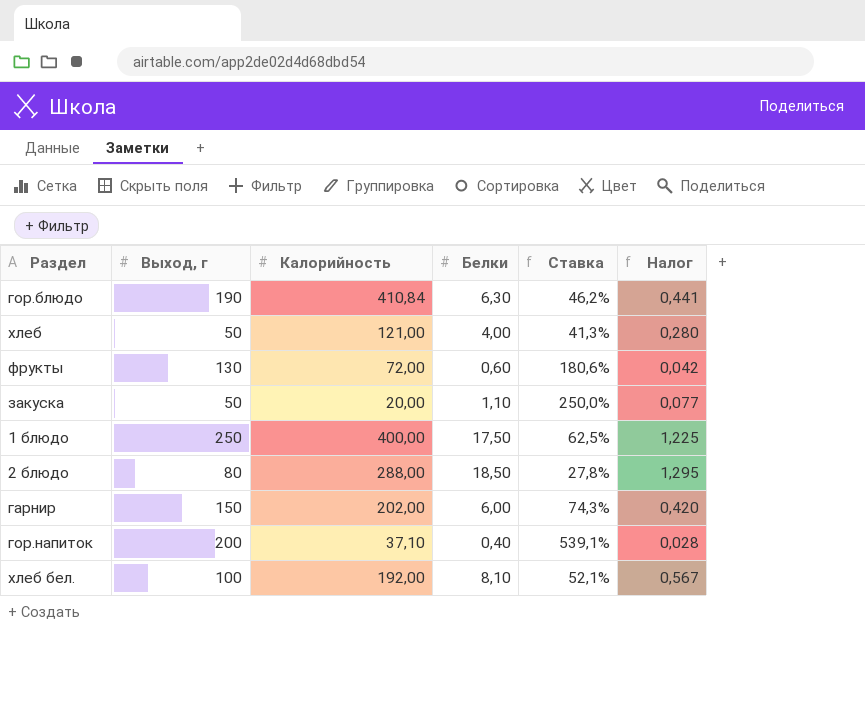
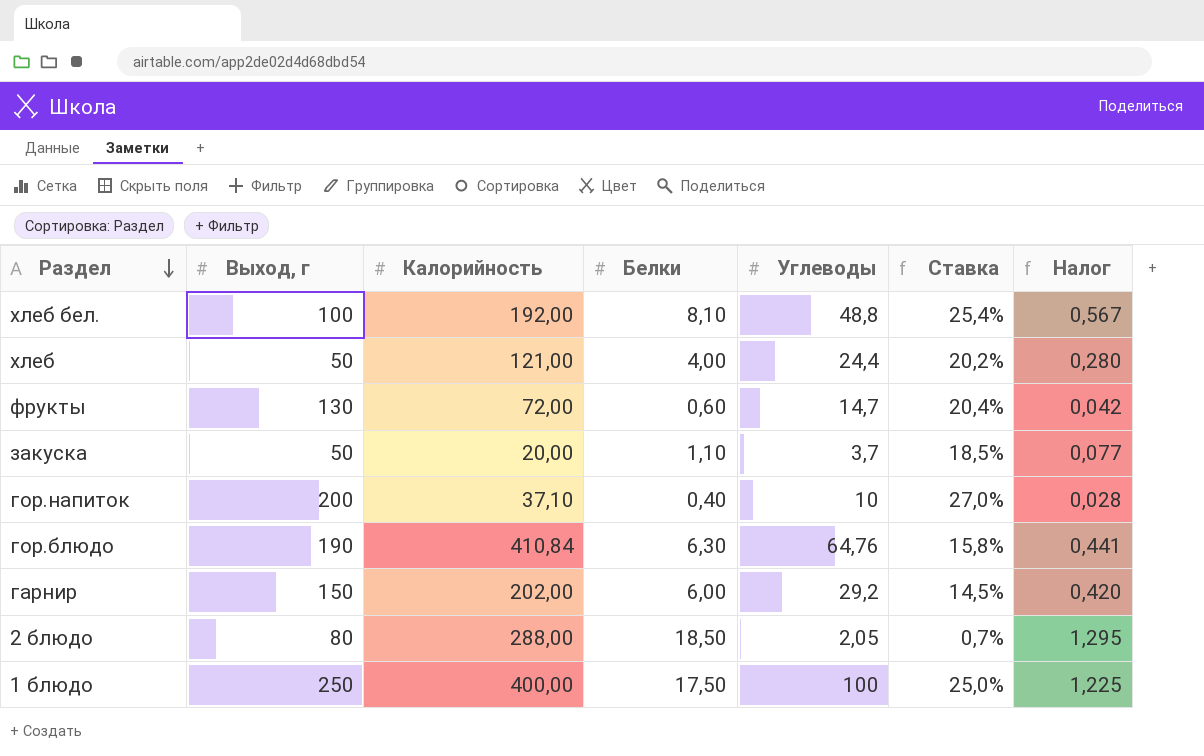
row order: none -> Раздел descending
column Углеводы | position: none -> 5
column Ставка | formula: [Выход, г] / [Калорийность] -> [Углеводы] / [Калорийность]

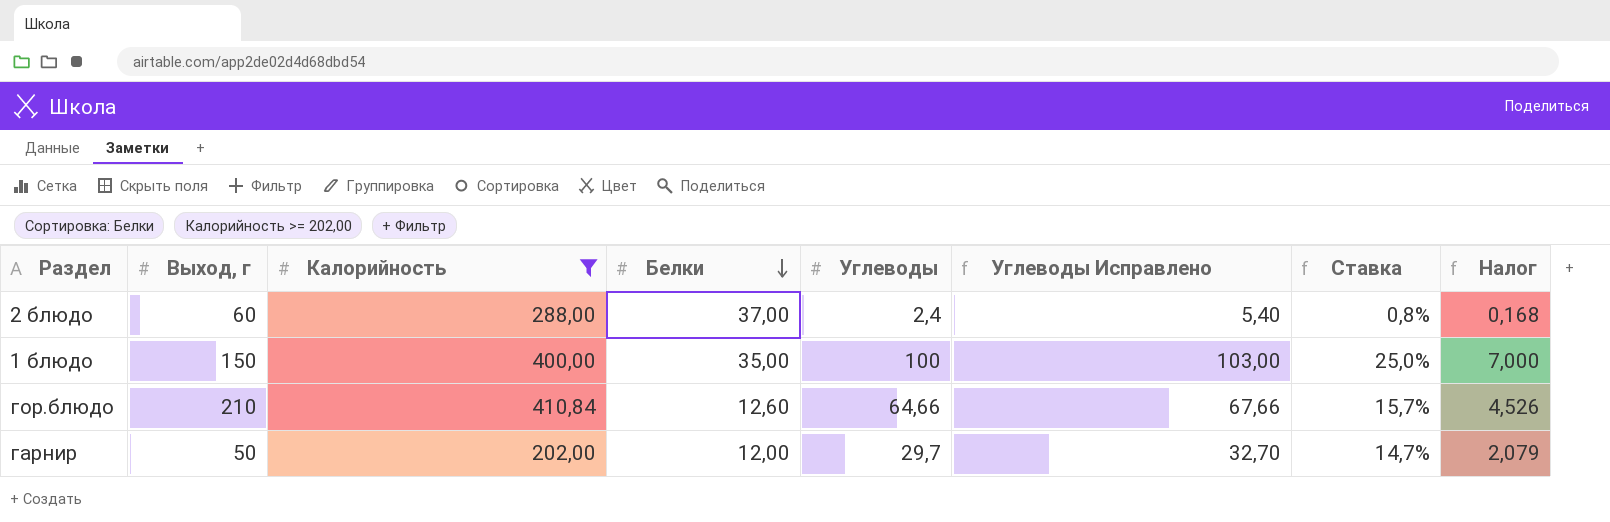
filter: none -> Калорийность >= 202,00
row order: Раздел descending -> Белки descending
column Углеводы Исправлено | formula: none -> [Углеводы] + 3
column Налог | formula: [Белки] * 0,07 -> [Углеводы] * 0,07
2 блюдо | Выход, г: 80 -> 60
2 блюдо | Белки: 18,50 -> 37,00
2 блюдо | Углеводы: 2,05 -> 2,4
2 блюдо | Ставка: 0,7% -> 0,8%
1 блюдо | Выход, г: 250 -> 150
1 блюдо | Белки: 17,50 -> 35,00
гор.блюдо | Выход, г: 190 -> 210
гор.блюдо | Белки: 6,30 -> 12,60
гор.блюдо | Углеводы: 64,76 -> 64,66
гор.блюдо | Ставка: 15,8% -> 15,7%
гарнир | Выход, г: 150 -> 50
гарнир | Белки: 6,00 -> 12,00
гарнир | Углеводы: 29,2 -> 29,7
гарнир | Ставка: 14,5% -> 14,7%

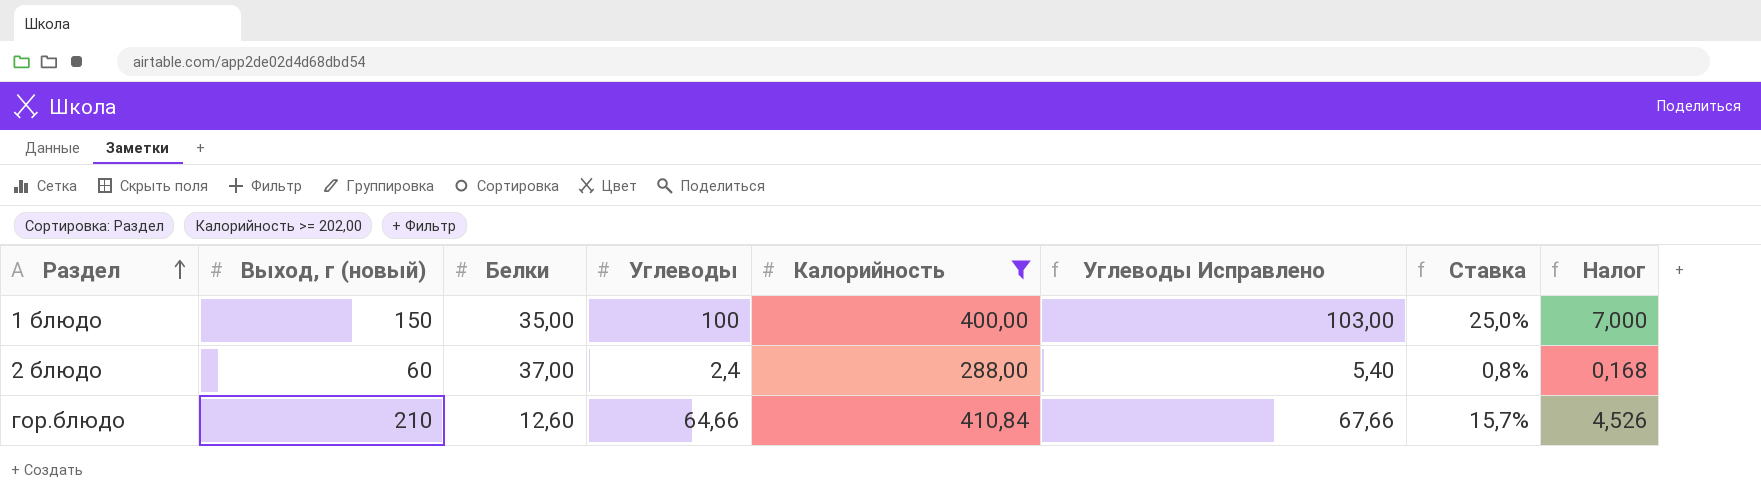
row order: Белки descending -> Раздел ascending
column name: Выход, г -> Выход, г (новый)
column Калорийность | position: 3 -> 5
row гарнир: 50 | 202,00 | 12,00 | 29,7 | 32,70 | 14,7% | 2,079 -> none

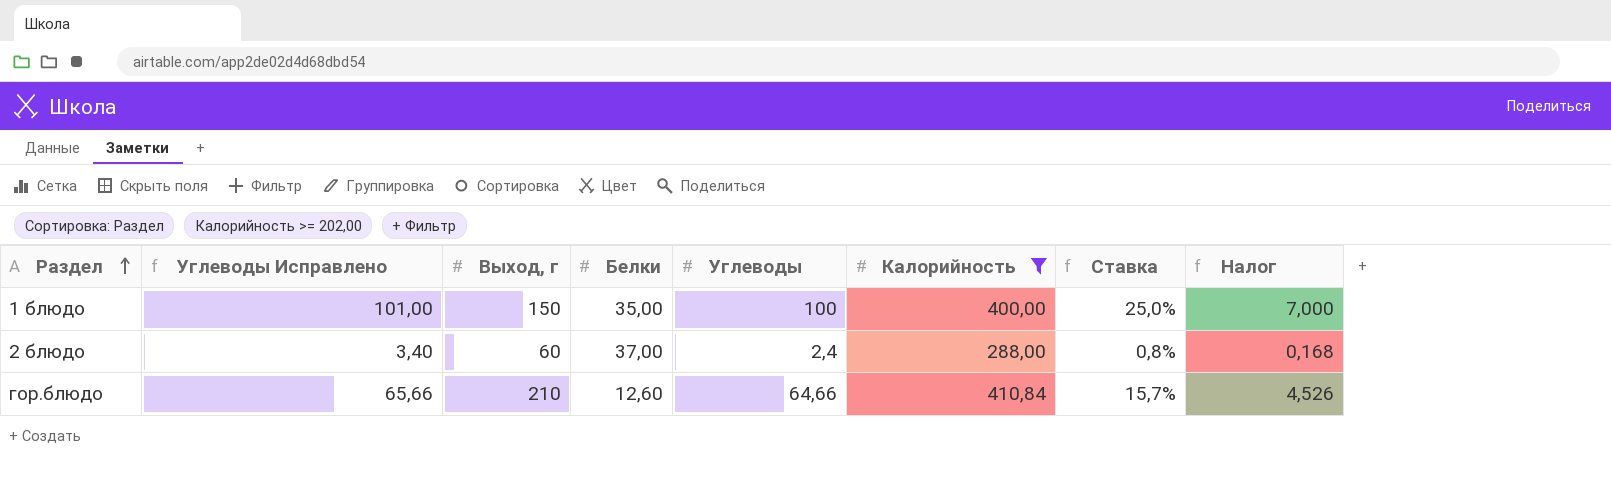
column Углеводы Исправлено | formula: [Углеводы] + 3 -> [Углеводы] + 1
column Углеводы Исправлено | position: 6 -> 2
column name: Выход, г (новый) -> Выход, г

